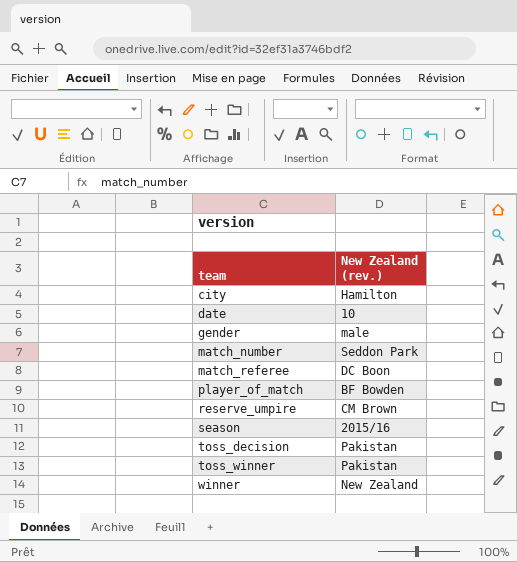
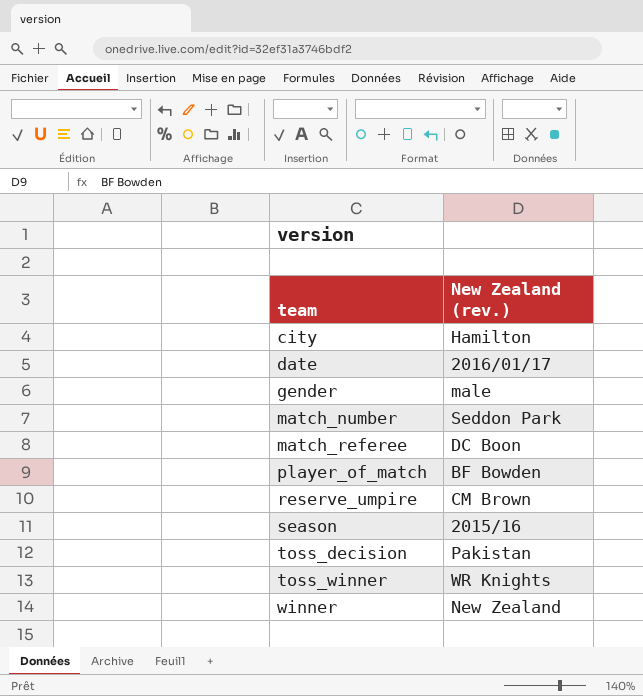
date | New Zealand (rev.): 10 -> 2016/01/17
toss_winner | New Zealand (rev.): Pakistan -> WR Knights

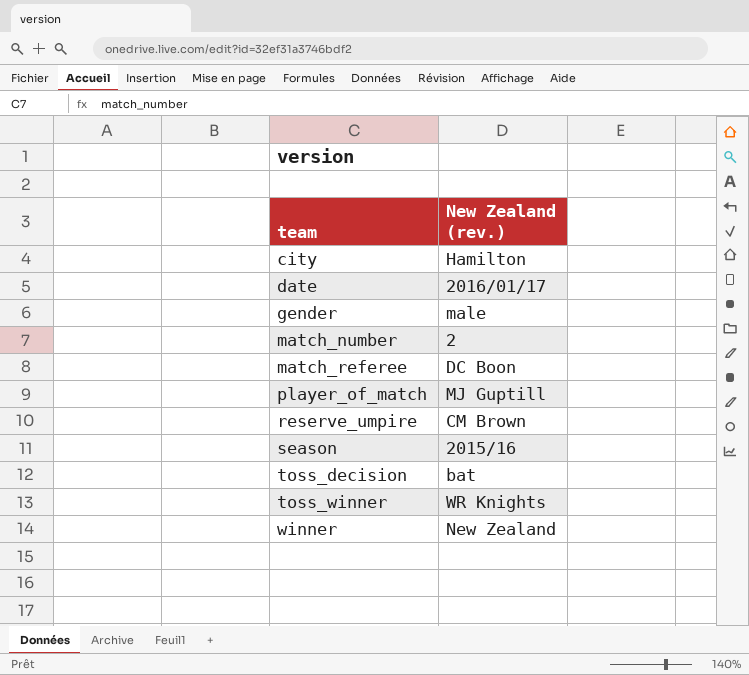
match_number | New Zealand (rev.): Seddon Park -> 2
player_of_match | New Zealand (rev.): BF Bowden -> MJ Guptill
toss_decision | New Zealand (rev.): Pakistan -> bat

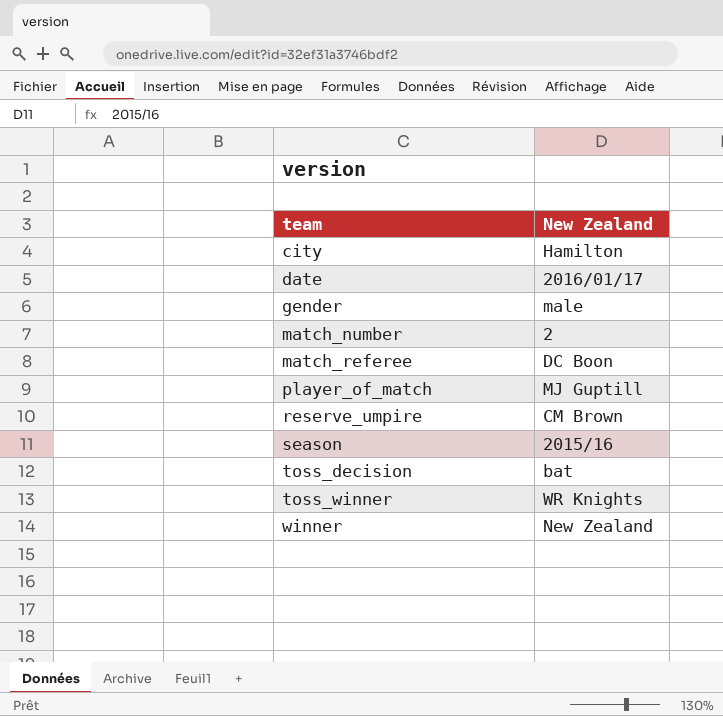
column name: New Zealand (rev.) -> New Zealand

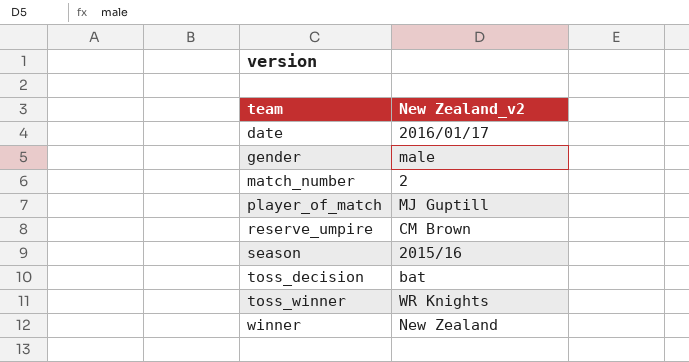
column name: New Zealand -> New Zealand_v2
row city: Hamilton -> none
row match_referee: DC Boon -> none

